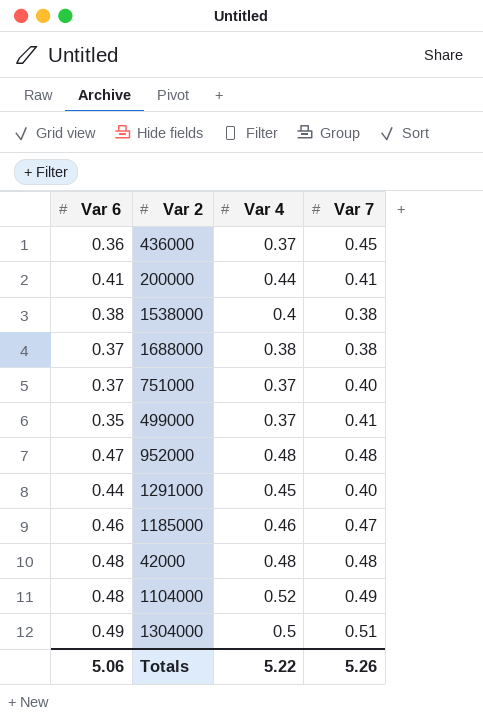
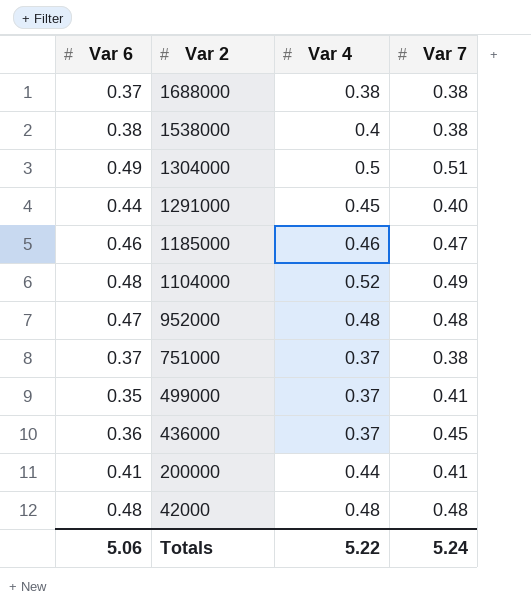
row order: none -> Var 2 descending
751000 | Var 7: 0.40 -> 0.38
Totals | Var 7: 5.26 -> 5.24

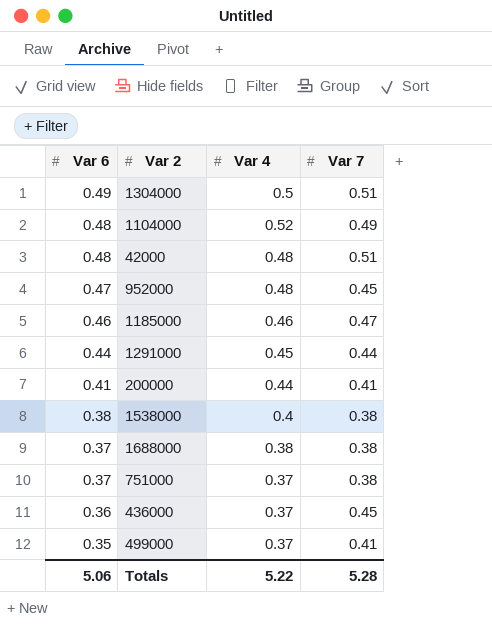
row order: Var 2 descending -> Var 6 descending
42000 | Var 7: 0.48 -> 0.51
952000 | Var 7: 0.48 -> 0.45
1291000 | Var 7: 0.40 -> 0.44
Totals | Var 7: 5.24 -> 5.28

